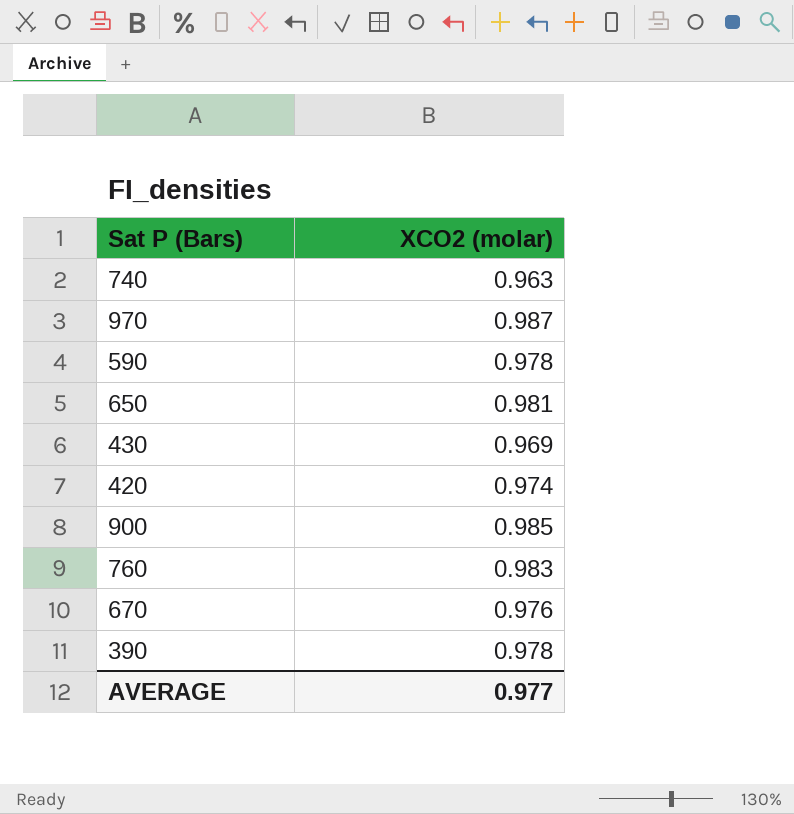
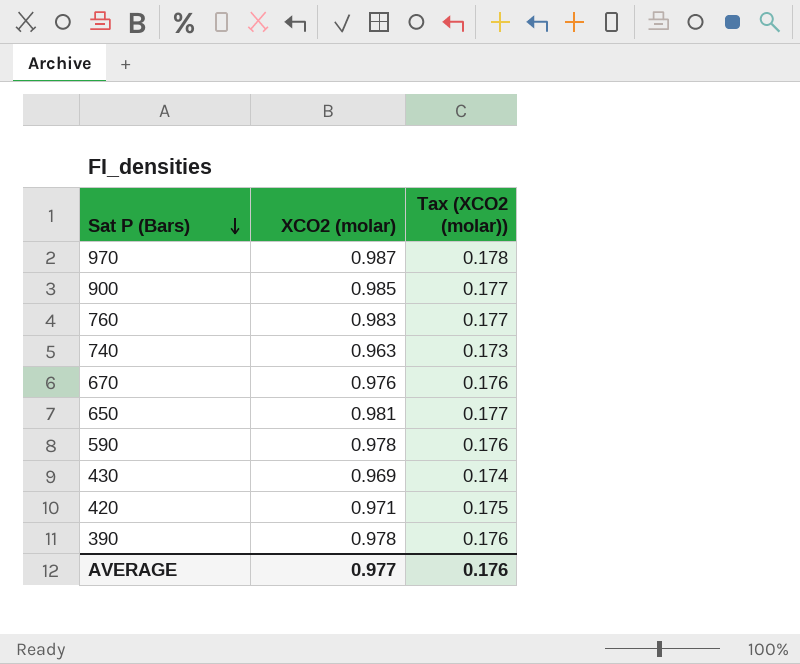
row order: none -> Sat P (Bars) descending
column Tax (XCO2 (molar)) | formula: none -> [XCO2 (molar)] * 0.18
420 | XCO2 (molar): 0.974 -> 0.971

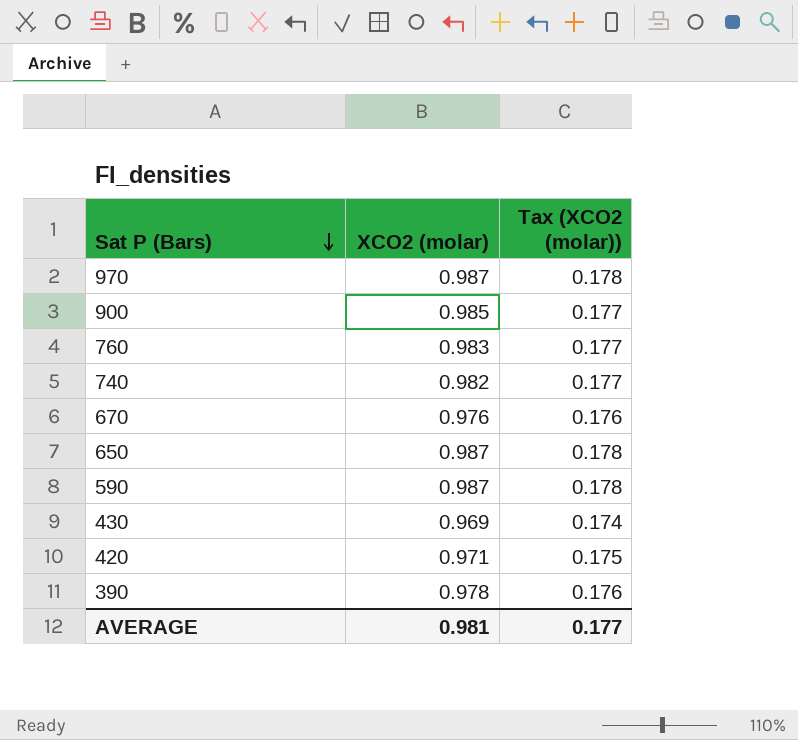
740 | XCO2 (molar): 0.963 -> 0.982
740 | Tax (XCO2 (molar)): 0.173 -> 0.177
650 | XCO2 (molar): 0.981 -> 0.987
650 | Tax (XCO2 (molar)): 0.177 -> 0.178
590 | XCO2 (molar): 0.978 -> 0.987
590 | Tax (XCO2 (molar)): 0.176 -> 0.178
AVERAGE | XCO2 (molar): 0.977 -> 0.981
AVERAGE | Tax (XCO2 (molar)): 0.176 -> 0.177

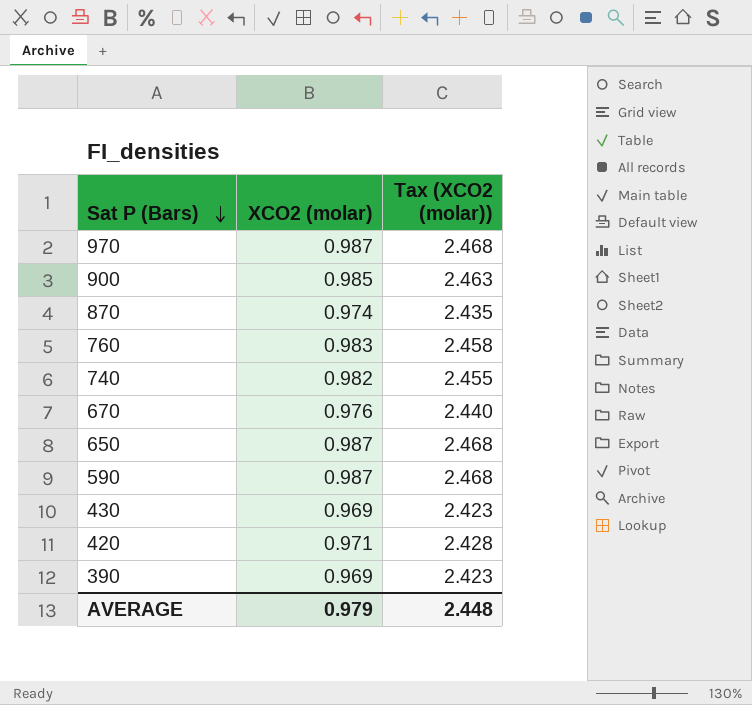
column Tax (XCO2 (molar)) | formula: [XCO2 (molar)] * 0.18 -> [XCO2 (molar)] * 2.5
row 870: none -> 0.974 | 2.435
390 | XCO2 (molar): 0.978 -> 0.969
AVERAGE | XCO2 (molar): 0.981 -> 0.979
AVERAGE | Tax (XCO2 (molar)): 0.177 -> 2.448

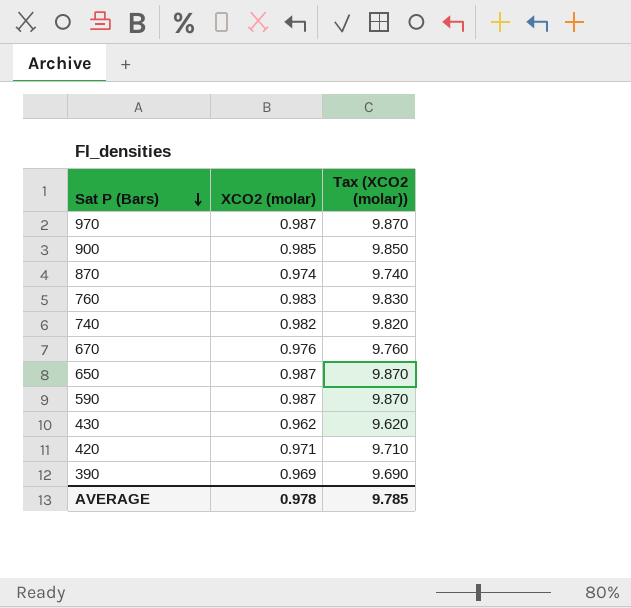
column Tax (XCO2 (molar)) | formula: [XCO2 (molar)] * 2.5 -> [XCO2 (molar)] * 10
430 | XCO2 (molar): 0.969 -> 0.962
AVERAGE | XCO2 (molar): 0.979 -> 0.978
AVERAGE | Tax (XCO2 (molar)): 2.448 -> 9.785

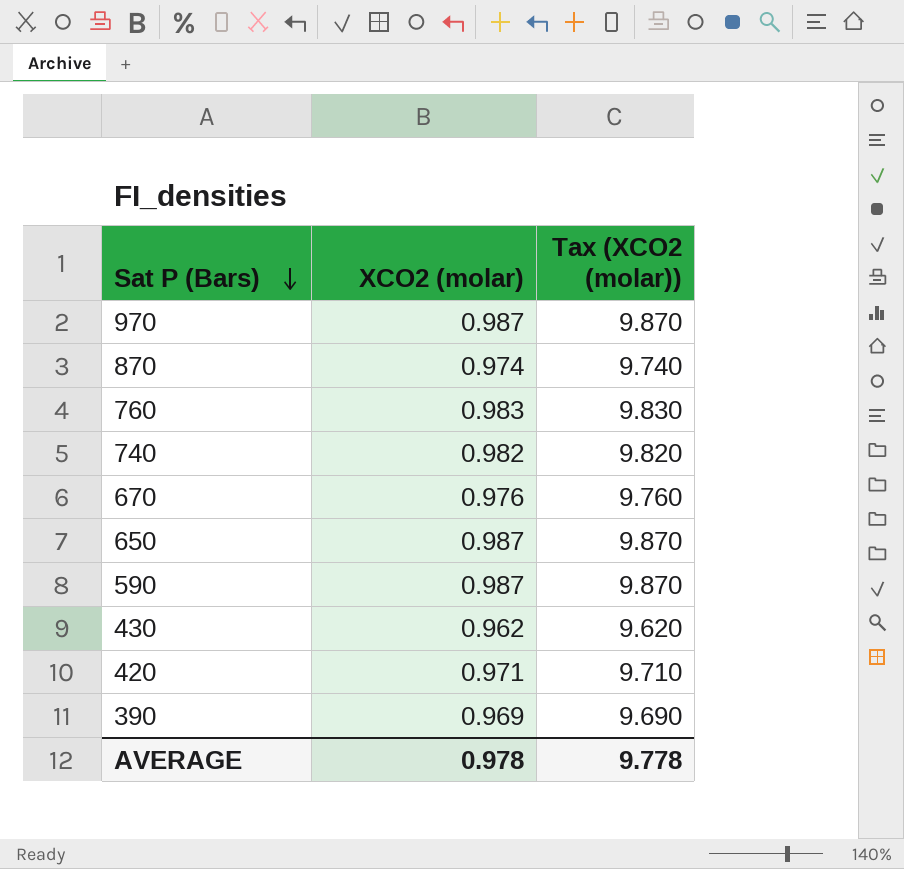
row 900: 0.985 | 9.850 -> none
AVERAGE | Tax (XCO2 (molar)): 9.785 -> 9.778

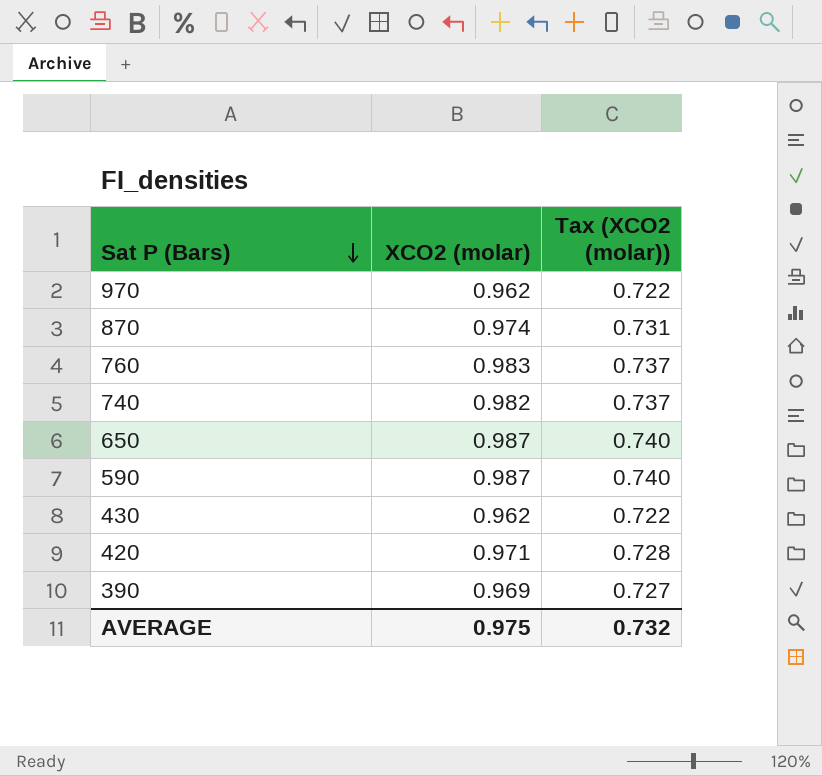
column Tax (XCO2 (molar)) | formula: [XCO2 (molar)] * 10 -> [XCO2 (molar)] * 0.75
row 670: 0.976 | 9.760 -> none
970 | XCO2 (molar): 0.987 -> 0.962
AVERAGE | XCO2 (molar): 0.978 -> 0.975
AVERAGE | Tax (XCO2 (molar)): 9.778 -> 0.732

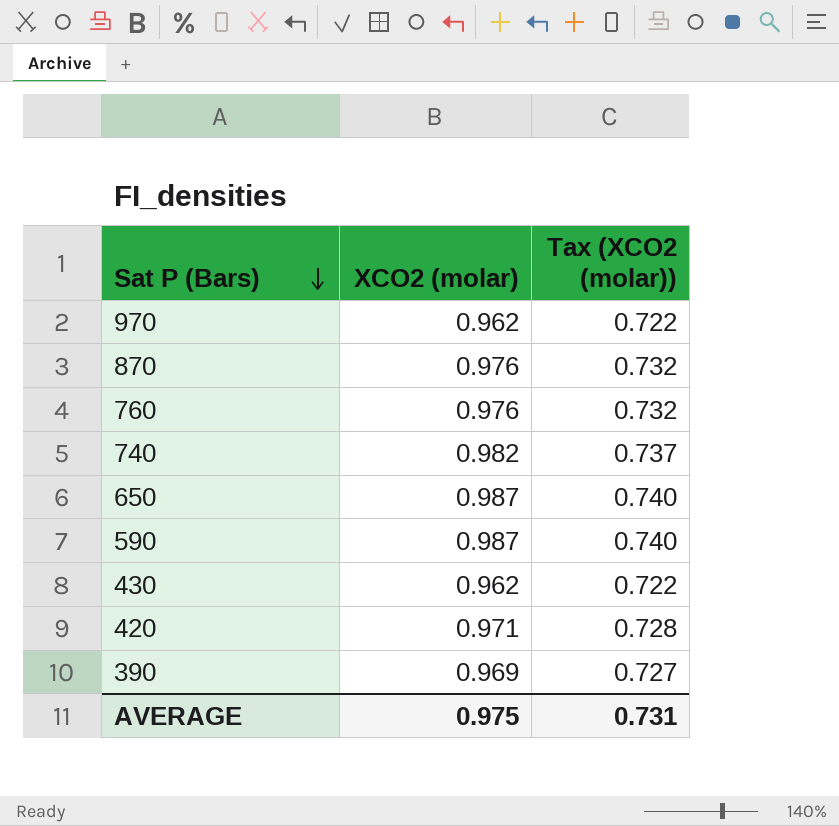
870 | XCO2 (molar): 0.974 -> 0.976
870 | Tax (XCO2 (molar)): 0.731 -> 0.732
760 | XCO2 (molar): 0.983 -> 0.976
760 | Tax (XCO2 (molar)): 0.737 -> 0.732
AVERAGE | Tax (XCO2 (molar)): 0.732 -> 0.731

